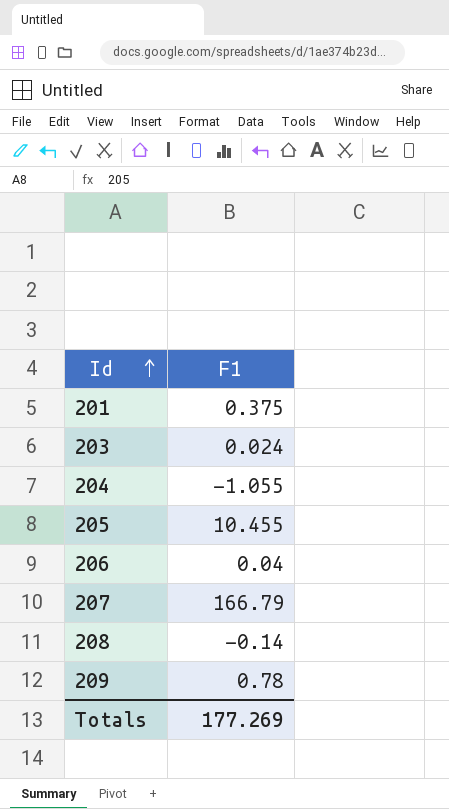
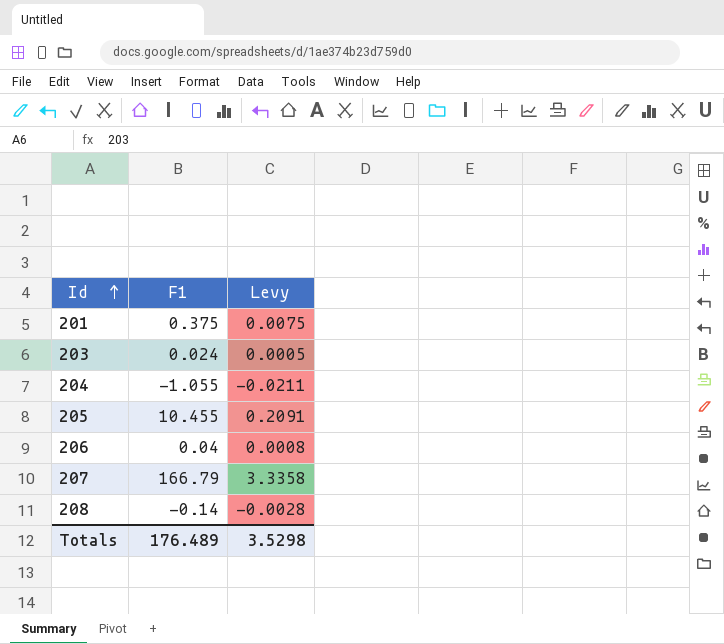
column Levy | formula: none -> [F1] * 0.02
row 209: 0.78 -> none
Totals | F1: 177.269 -> 176.489

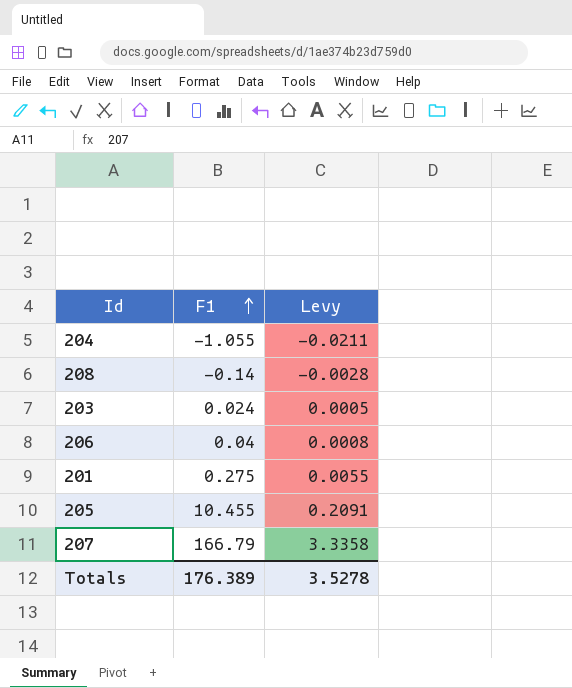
row order: Id ascending -> F1 ascending
201 | F1: 0.375 -> 0.275
201 | Levy: 0.0075 -> 0.0055
Totals | F1: 176.489 -> 176.389
Totals | Levy: 3.5298 -> 3.5278

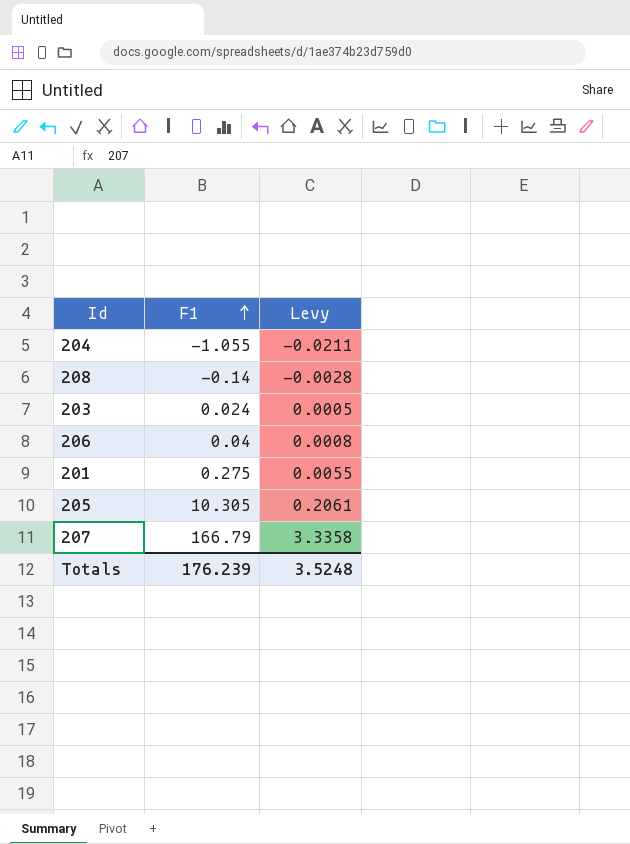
205 | F1: 10.455 -> 10.305
205 | Levy: 0.2091 -> 0.2061
Totals | F1: 176.389 -> 176.239
Totals | Levy: 3.5278 -> 3.5248

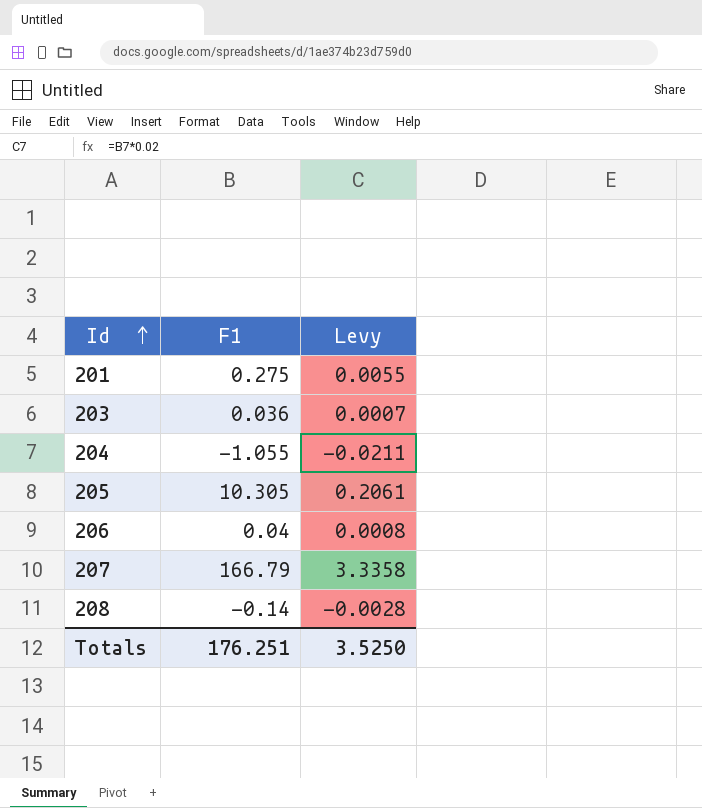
row order: F1 ascending -> Id ascending
203 | F1: 0.024 -> 0.036
203 | Levy: 0.0005 -> 0.0007
Totals | F1: 176.239 -> 176.251
Totals | Levy: 3.5248 -> 3.5250

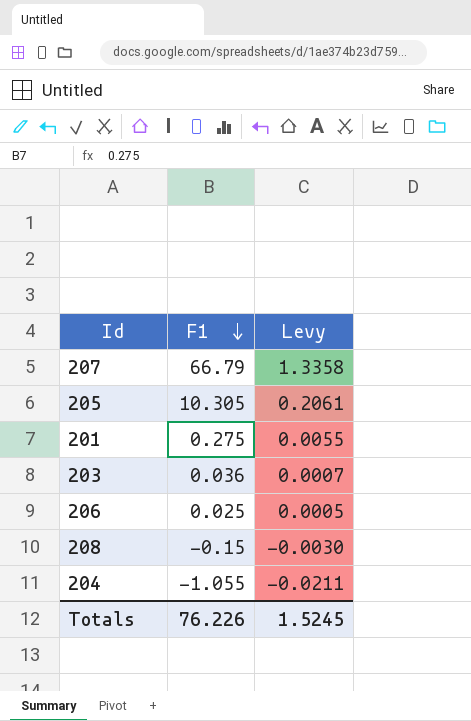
row order: Id ascending -> F1 descending
207 | F1: 166.79 -> 66.79
207 | Levy: 3.3358 -> 1.3358
206 | F1: 0.04 -> 0.025
206 | Levy: 0.0008 -> 0.0005
208 | F1: -0.14 -> -0.15
208 | Levy: -0.0028 -> -0.0030
Totals | F1: 176.251 -> 76.226
Totals | Levy: 3.5250 -> 1.5245

